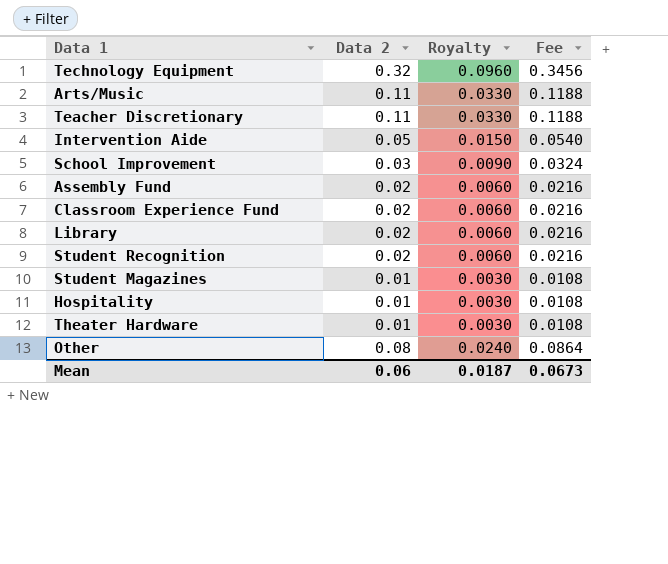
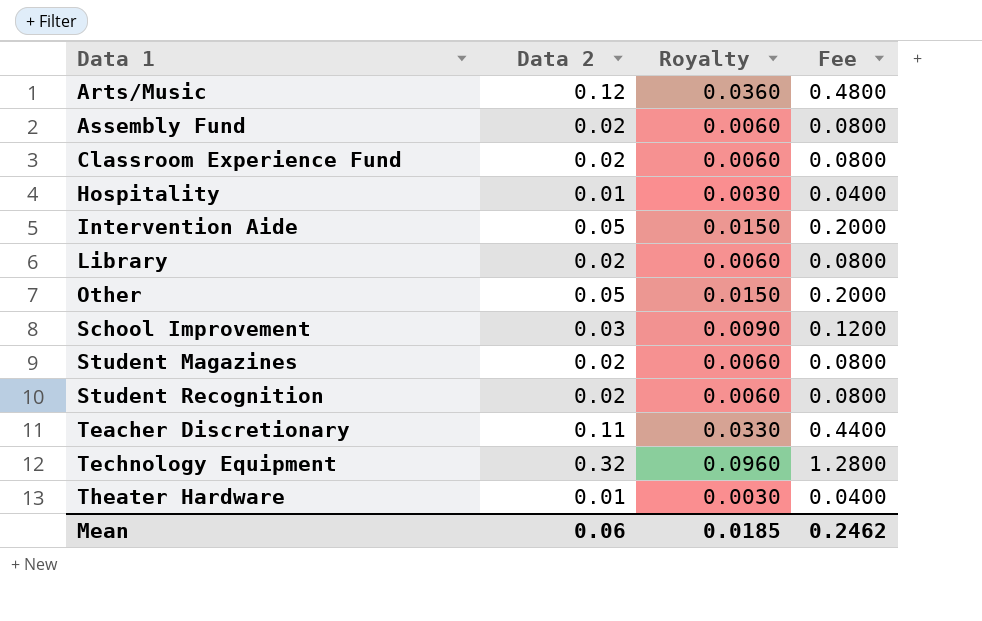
row order: none -> Data 1 ascending
column Fee | formula: [Data 2] * 1.08 -> [Data 2] * 4
Arts/Music | Data 2: 0.11 -> 0.12
Arts/Music | Royalty: 0.0330 -> 0.0360
Other | Data 2: 0.08 -> 0.05
Other | Royalty: 0.0240 -> 0.0150
Student Magazines | Data 2: 0.01 -> 0.02
Student Magazines | Royalty: 0.0030 -> 0.0060
Mean | Royalty: 0.0187 -> 0.0185
Mean | Fee: 0.0673 -> 0.2462

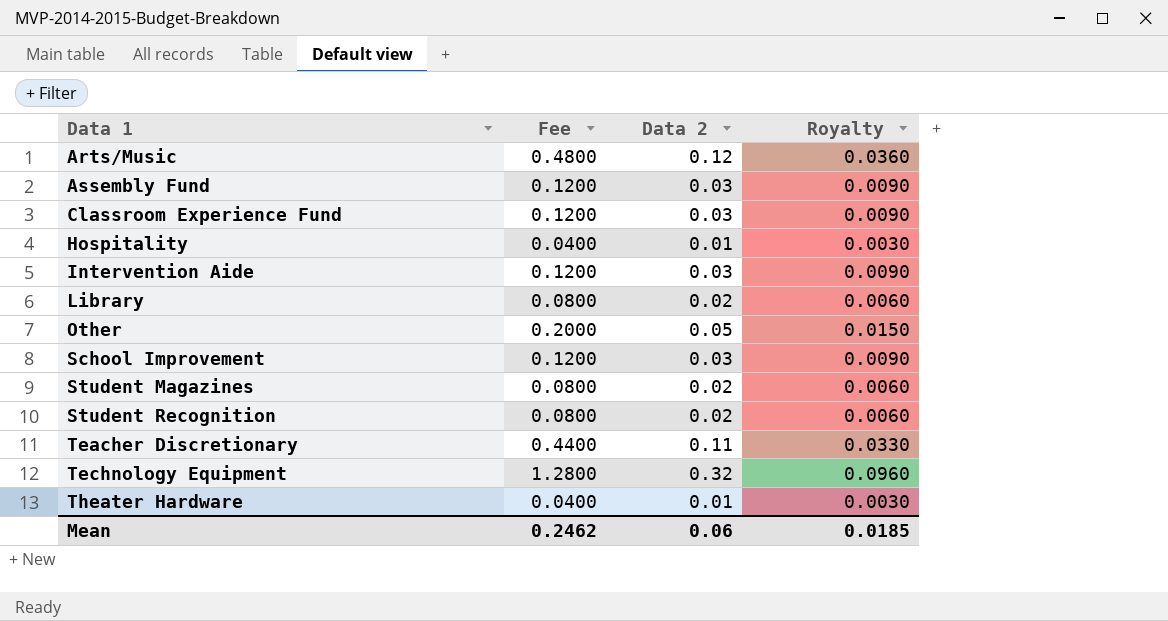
column Fee | position: 4 -> 2
Assembly Fund | Fee: 0.0800 -> 0.1200
Assembly Fund | Data 2: 0.02 -> 0.03
Assembly Fund | Royalty: 0.0060 -> 0.0090
Classroom Experience Fund | Fee: 0.0800 -> 0.1200
Classroom Experience Fund | Data 2: 0.02 -> 0.03
Classroom Experience Fund | Royalty: 0.0060 -> 0.0090
Intervention Aide | Fee: 0.2000 -> 0.1200
Intervention Aide | Data 2: 0.05 -> 0.03
Intervention Aide | Royalty: 0.0150 -> 0.0090

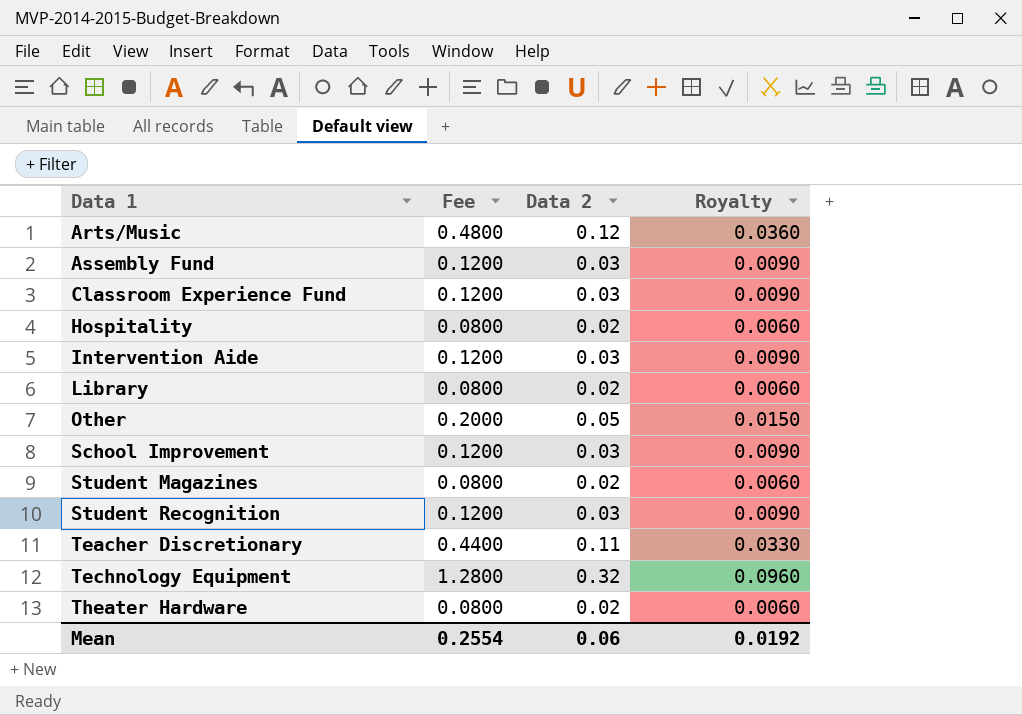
Hospitality | Fee: 0.0400 -> 0.0800
Hospitality | Data 2: 0.01 -> 0.02
Hospitality | Royalty: 0.0030 -> 0.0060
Student Recognition | Fee: 0.0800 -> 0.1200
Student Recognition | Data 2: 0.02 -> 0.03
Student Recognition | Royalty: 0.0060 -> 0.0090
Theater Hardware | Fee: 0.0400 -> 0.0800
Theater Hardware | Data 2: 0.01 -> 0.02
Theater Hardware | Royalty: 0.0030 -> 0.0060
Mean | Fee: 0.2462 -> 0.2554
Mean | Royalty: 0.0185 -> 0.0192

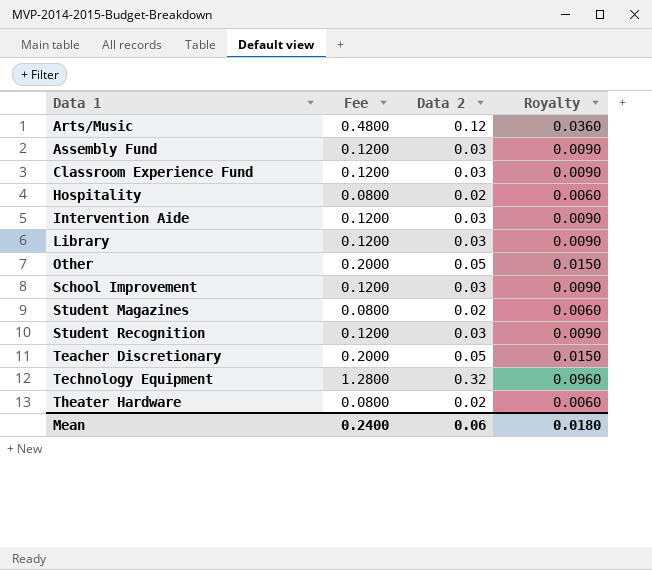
Library | Fee: 0.0800 -> 0.1200
Library | Data 2: 0.02 -> 0.03
Library | Royalty: 0.0060 -> 0.0090
Teacher Discretionary | Fee: 0.4400 -> 0.2000
Teacher Discretionary | Data 2: 0.11 -> 0.05
Teacher Discretionary | Royalty: 0.0330 -> 0.0150
Mean | Fee: 0.2554 -> 0.2400
Mean | Royalty: 0.0192 -> 0.0180

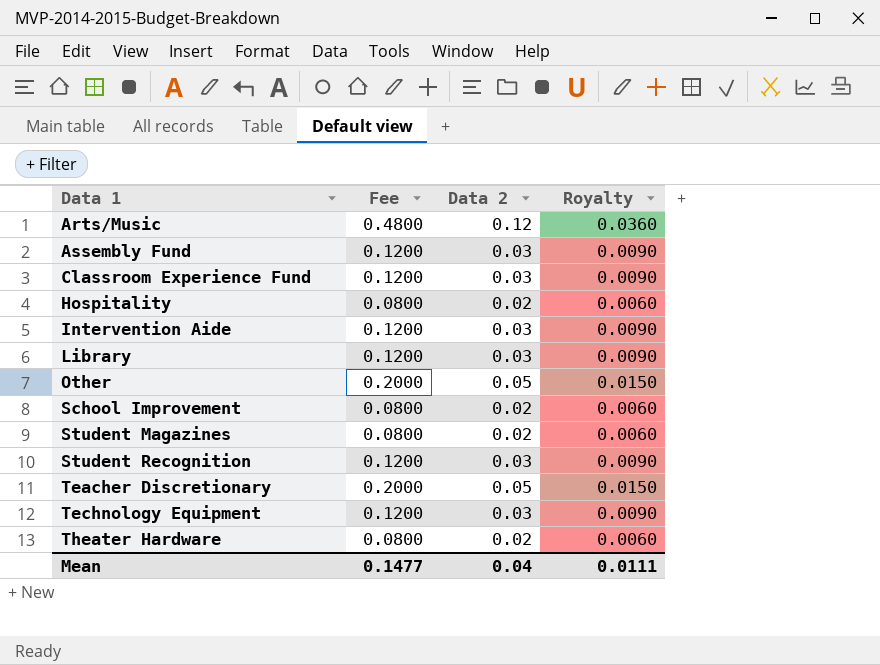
School Improvement | Fee: 0.1200 -> 0.0800
School Improvement | Data 2: 0.03 -> 0.02
School Improvement | Royalty: 0.0090 -> 0.0060
Technology Equipment | Fee: 1.2800 -> 0.1200
Technology Equipment | Data 2: 0.32 -> 0.03
Technology Equipment | Royalty: 0.0960 -> 0.0090
Mean | Fee: 0.2400 -> 0.1477
Mean | Data 2: 0.06 -> 0.04
Mean | Royalty: 0.0180 -> 0.0111

